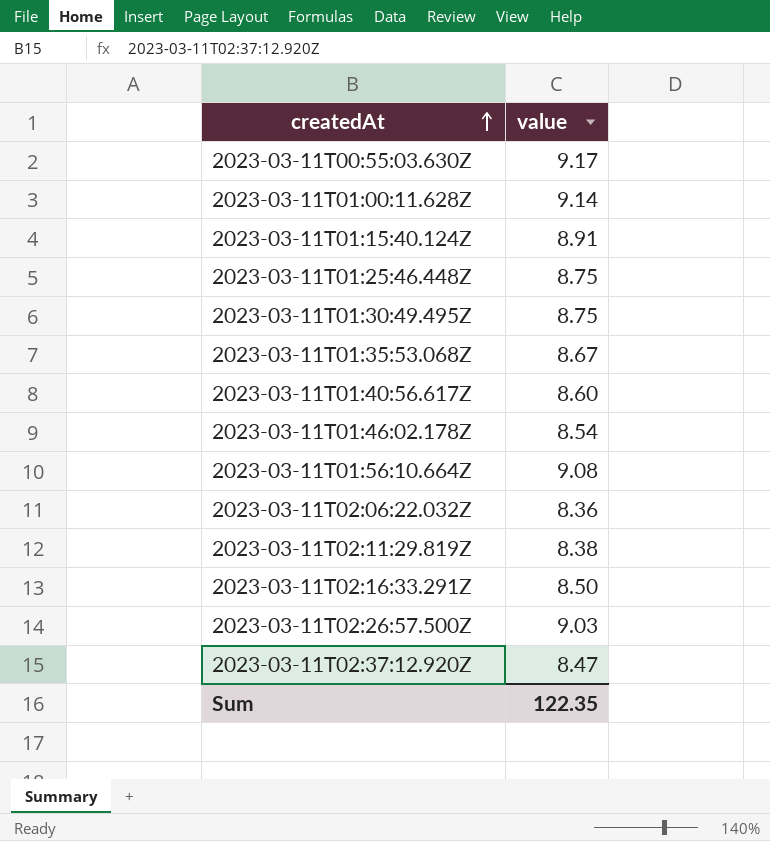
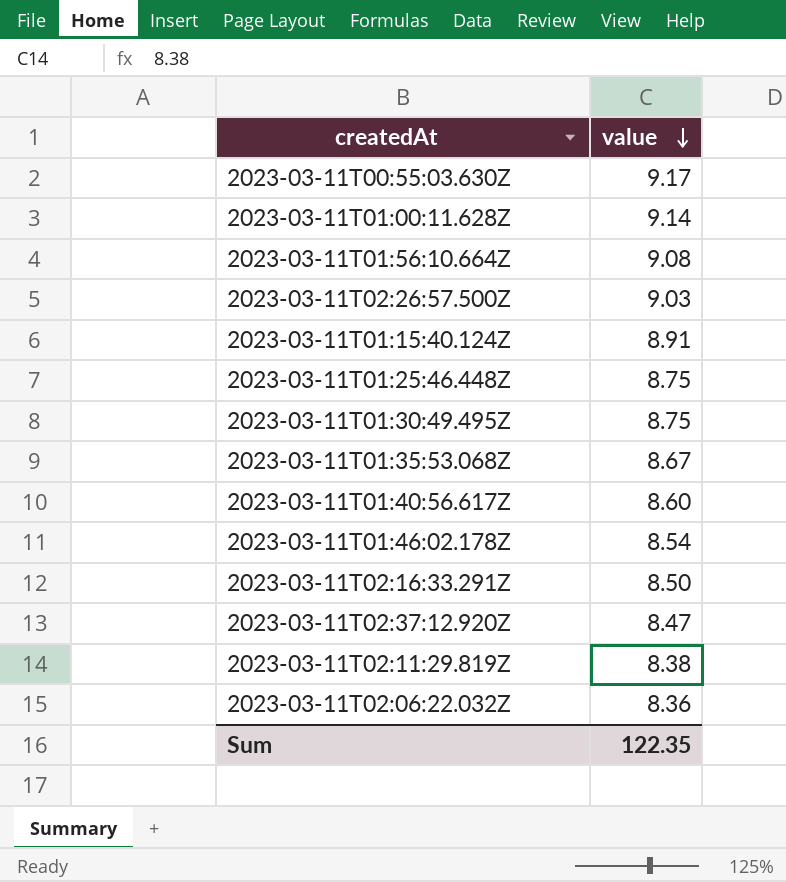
row order: createdAt ascending -> value descending

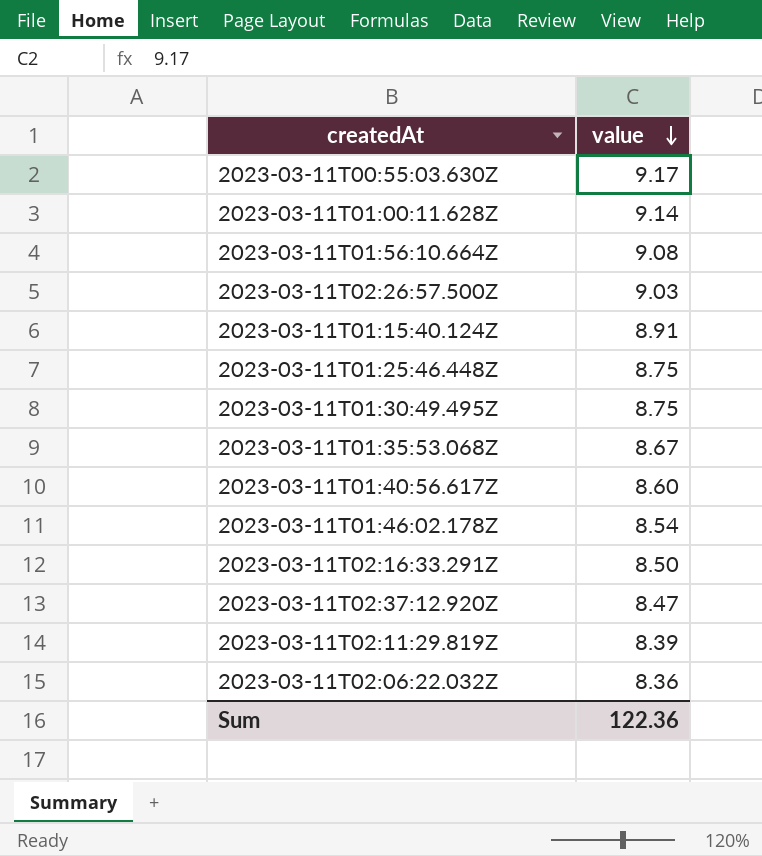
2023-03-11T02:11:29.819Z | value: 8.38 -> 8.39
Sum | value: 122.35 -> 122.36

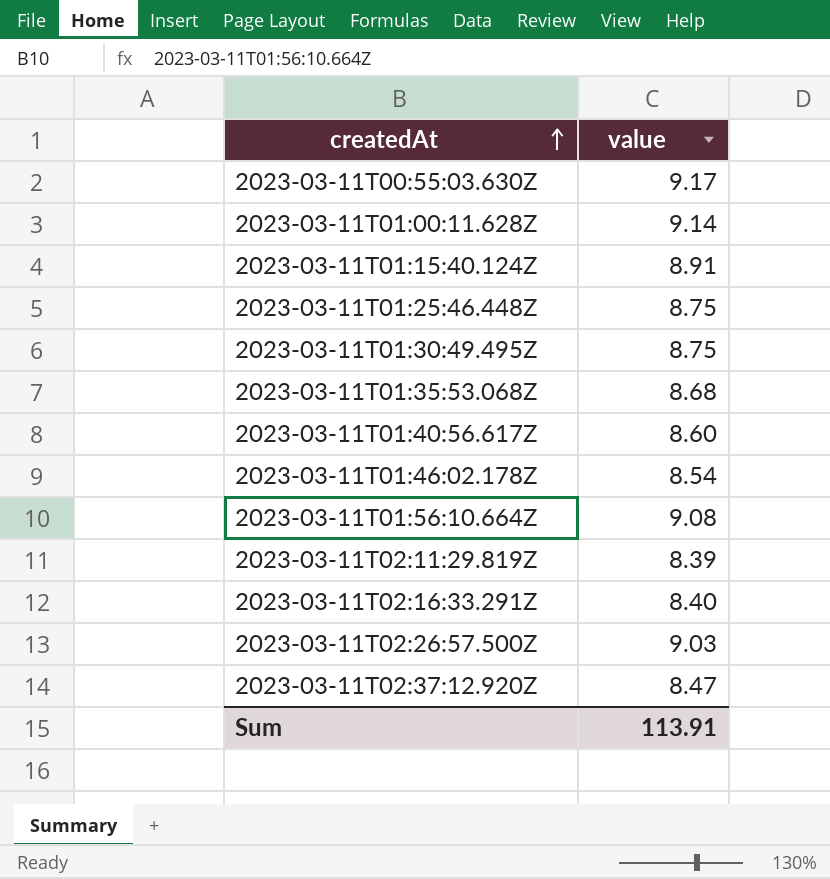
row order: value descending -> createdAt ascending
row 2023-03-11T02:06:22.032Z: 8.36 -> none
2023-03-11T01:35:53.068Z | value: 8.67 -> 8.68
2023-03-11T02:16:33.291Z | value: 8.50 -> 8.40
Sum | value: 122.36 -> 113.91

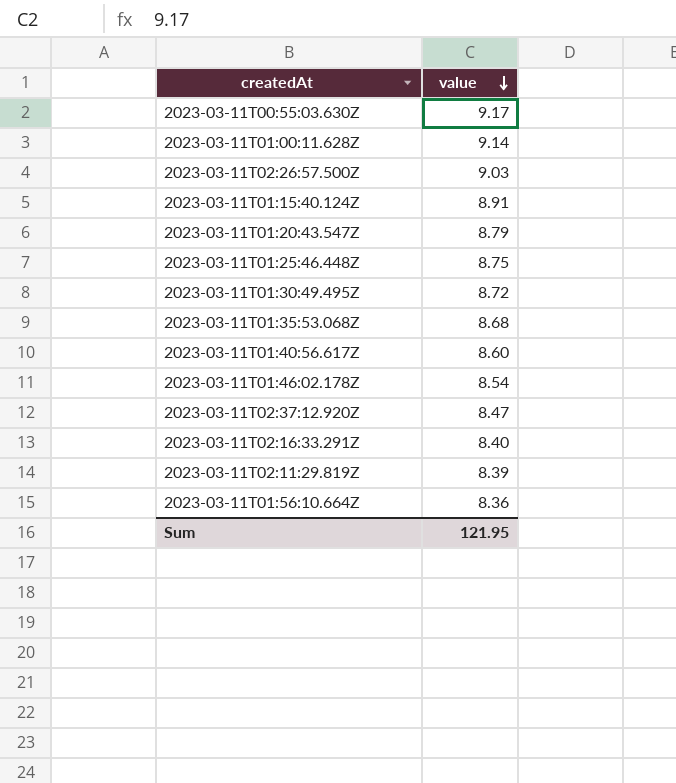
row order: createdAt ascending -> value descending
row 2023-03-11T01:20:43.547Z: none -> 8.79
2023-03-11T01:30:49.495Z | value: 8.75 -> 8.72
2023-03-11T01:56:10.664Z | value: 9.08 -> 8.36
Sum | value: 113.91 -> 121.95

